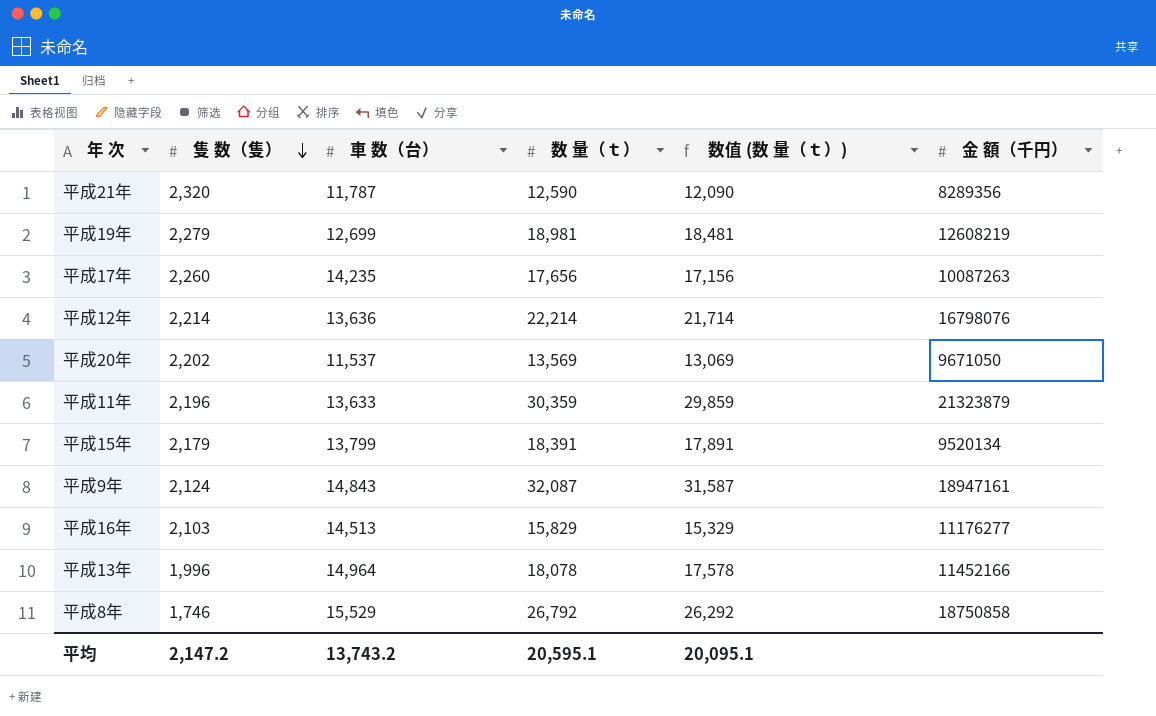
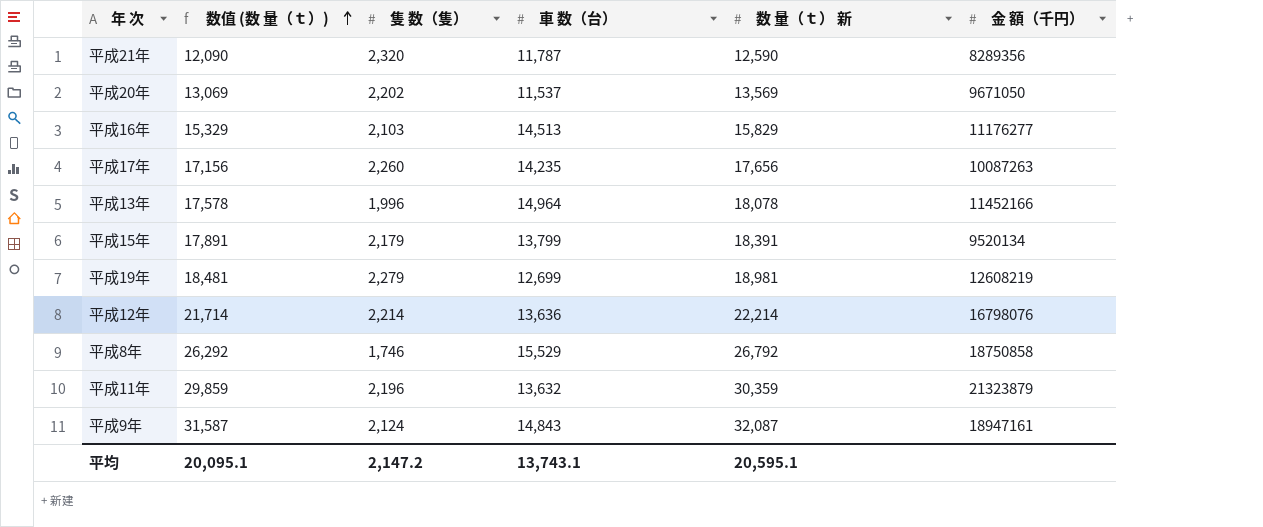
row order: 隻 数（隻） descending -> 数值 (数 量（ｔ）) ascending
column 数值 (数 量（ｔ）) | position: 5 -> 2
column name: 数 量（ｔ） -> 数 量（ｔ） 新
平成11年 | 車 数（台）: 13,633 -> 13,632
平均 | 車 数（台）: 13,743.2 -> 13,743.1

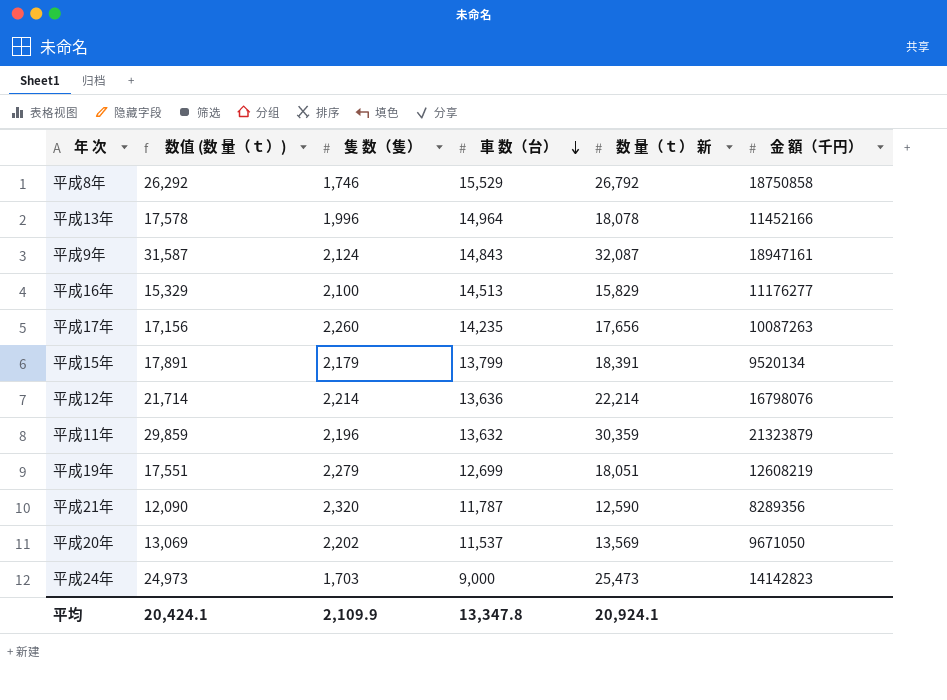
row order: 数值 (数 量（ｔ）) ascending -> 車 数（台） descending
平成16年 | 隻 数（隻）: 2,103 -> 2,100
平成19年 | 数值 (数 量（ｔ）): 18,481 -> 17,551
平成19年 | 数 量（ｔ） 新: 18,981 -> 18,051
row 平成24年: none -> 24,973 | 1,703 | 9,000 | 25,473 | 14142823
平均 | 数值 (数 量（ｔ）): 20,095.1 -> 20,424.1
平均 | 隻 数（隻）: 2,147.2 -> 2,109.9
平均 | 車 数（台）: 13,743.1 -> 13,347.8
平均 | 数 量（ｔ） 新: 20,595.1 -> 20,924.1

